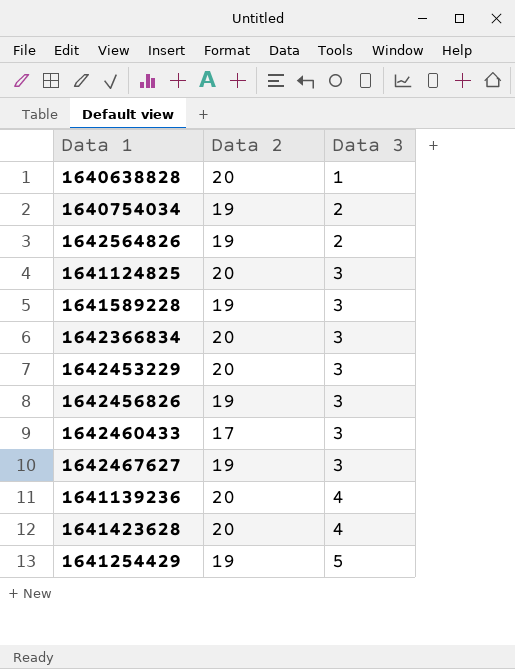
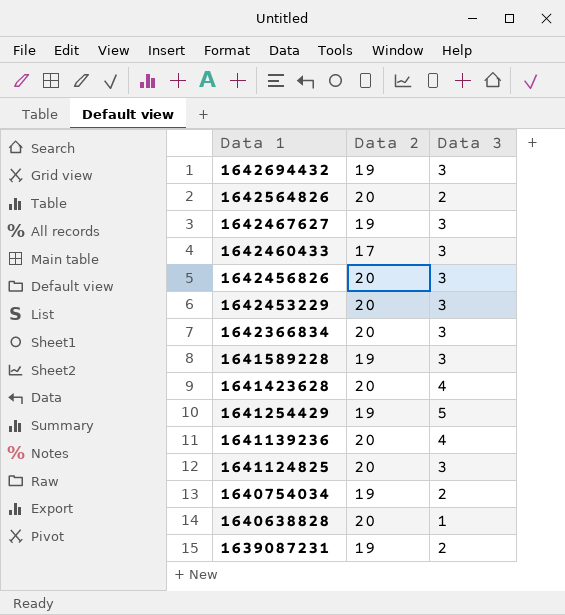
row order: Data 3 ascending -> Data 1 descending
row 1642694432: none -> 19 | 3
1642564826 | Data 2: 19 -> 20
1642456826 | Data 2: 19 -> 20
row 1639087231: none -> 19 | 2

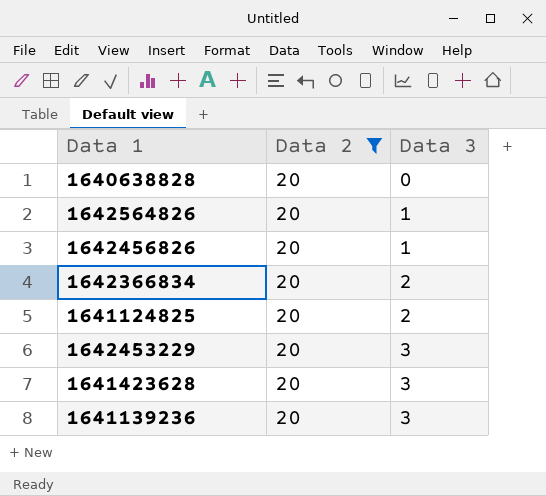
filter: none -> Data 2 = 20
row order: Data 1 descending -> Data 3 ascending
1640638828 | Data 3: 1 -> 0
1642564826 | Data 3: 2 -> 1
1642456826 | Data 3: 3 -> 1
1642366834 | Data 3: 3 -> 2
1641124825 | Data 3: 3 -> 2
1641423628 | Data 3: 4 -> 3
1641139236 | Data 3: 4 -> 3

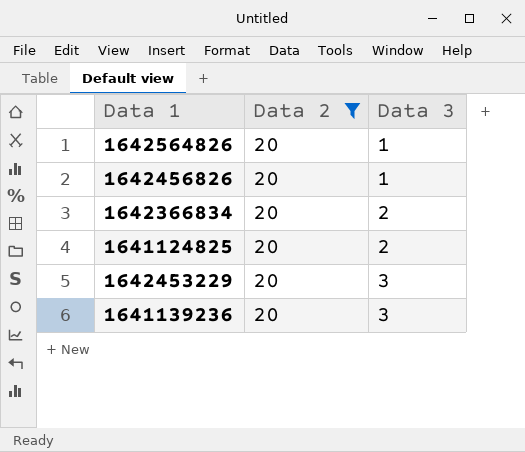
row 1640638828: 20 | 0 -> none
row 1641423628: 20 | 3 -> none

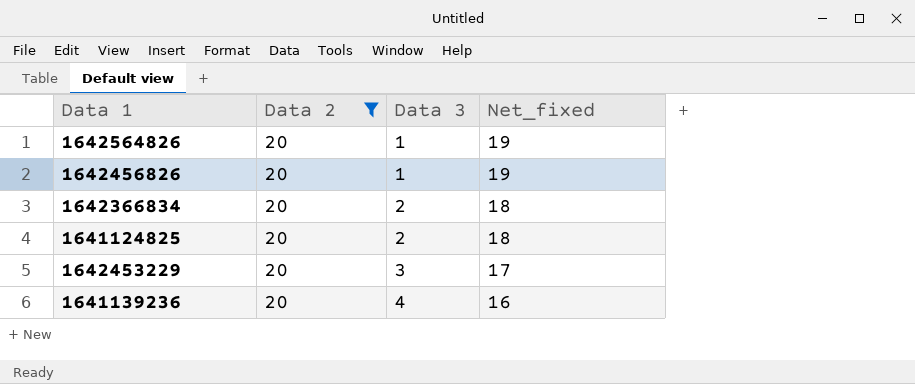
column Net_fixed | formula: none -> [Data 2] - [Data 3]
1641139236 | Data 3: 3 -> 4

